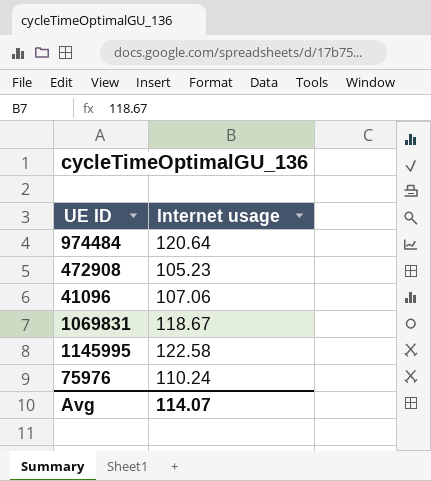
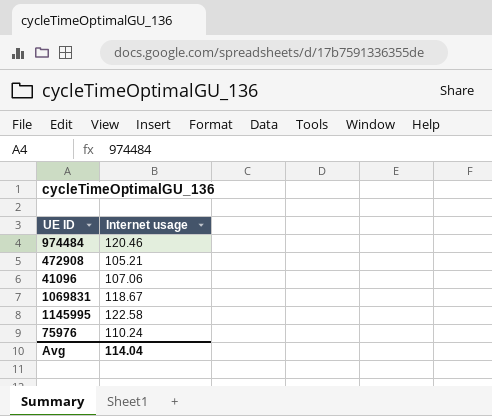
974484 | Internet usage: 120.64 -> 120.46
472908 | Internet usage: 105.23 -> 105.21
Avg | Internet usage: 114.07 -> 114.04

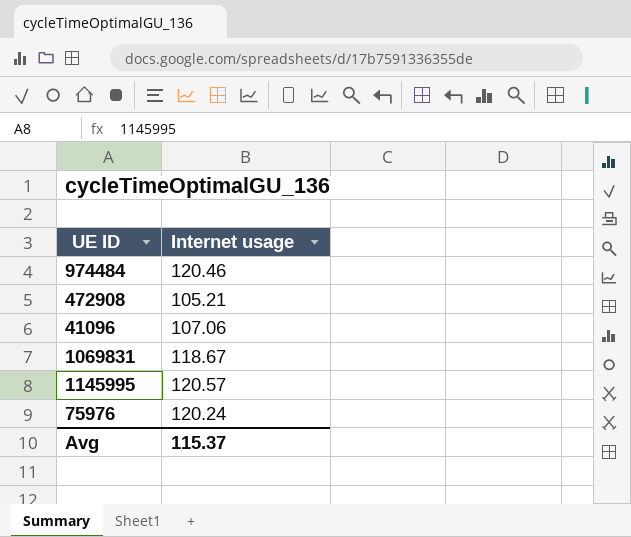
1145995 | Internet usage: 122.58 -> 120.57
75976 | Internet usage: 110.24 -> 120.24
Avg | Internet usage: 114.04 -> 115.37

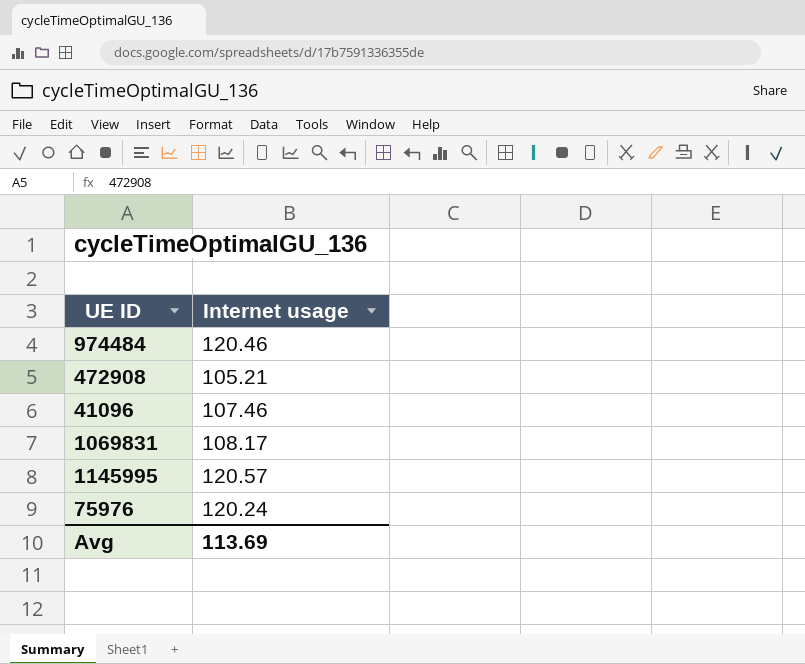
41096 | Internet usage: 107.06 -> 107.46
1069831 | Internet usage: 118.67 -> 108.17
Avg | Internet usage: 115.37 -> 113.69

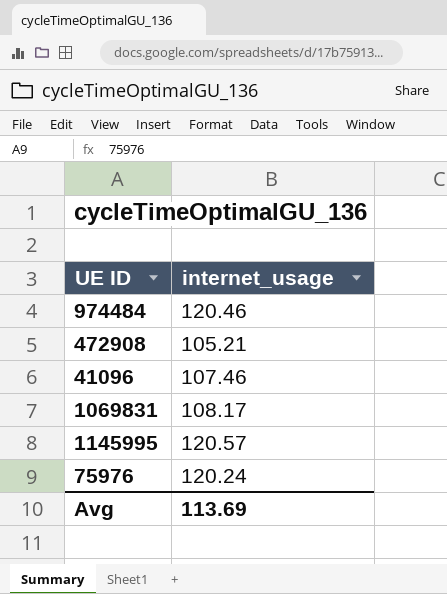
column name: Internet usage -> internet_usage

